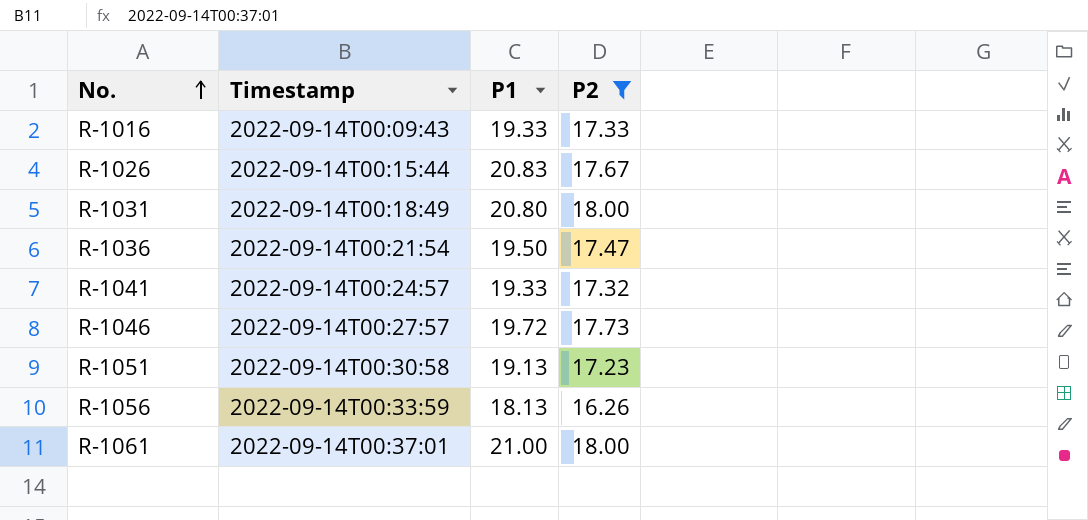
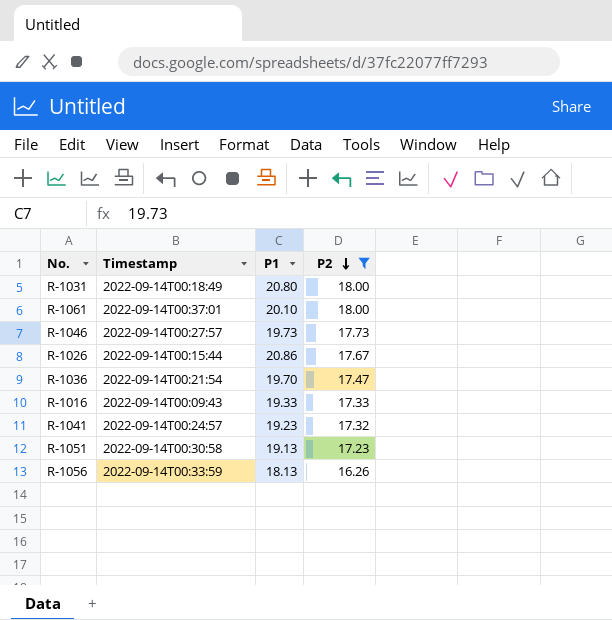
row order: No. ascending -> P2 descending
R-1061 | P1: 21.00 -> 20.10
R-1046 | P1: 19.72 -> 19.73
R-1026 | P1: 20.83 -> 20.86
R-1036 | P1: 19.50 -> 19.70
R-1041 | P1: 19.33 -> 19.23

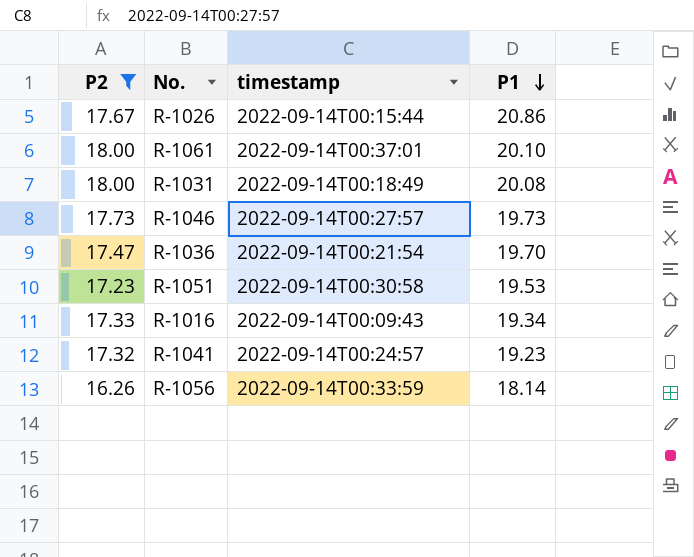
row order: P2 descending -> P1 descending
column P2 | position: 4 -> 1
column name: Timestamp -> timestamp
R-1031 | P1: 20.80 -> 20.08
R-1051 | P1: 19.13 -> 19.53
R-1016 | P1: 19.33 -> 19.34
R-1056 | P1: 18.13 -> 18.14

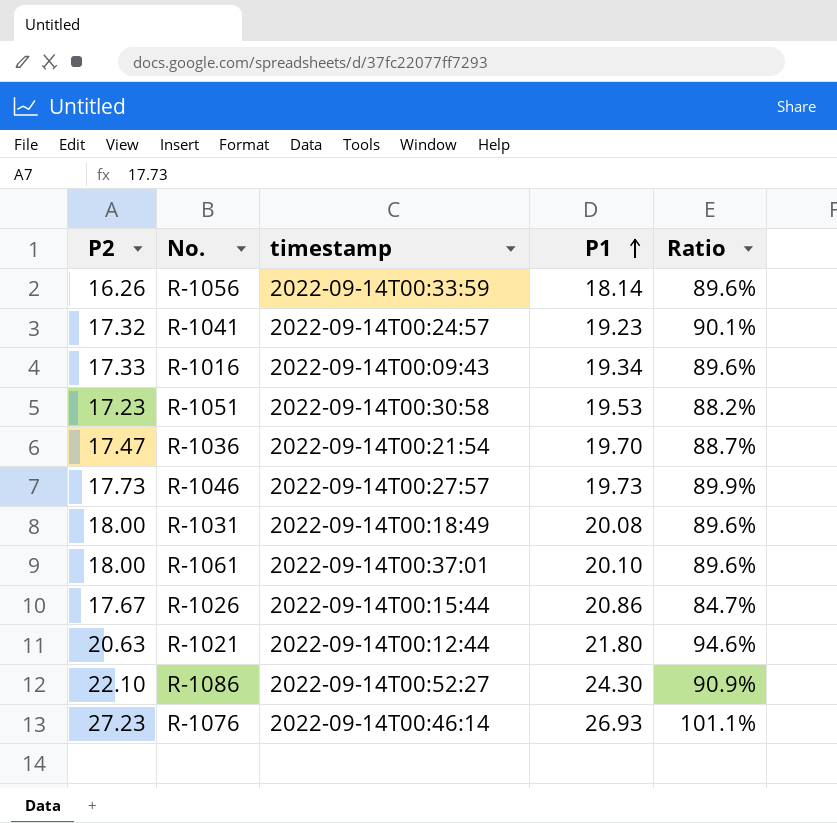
filter: P2 <= 18.00 -> none
row order: P1 descending -> P1 ascending
column Ratio | formula: none -> [P2] / [P1]

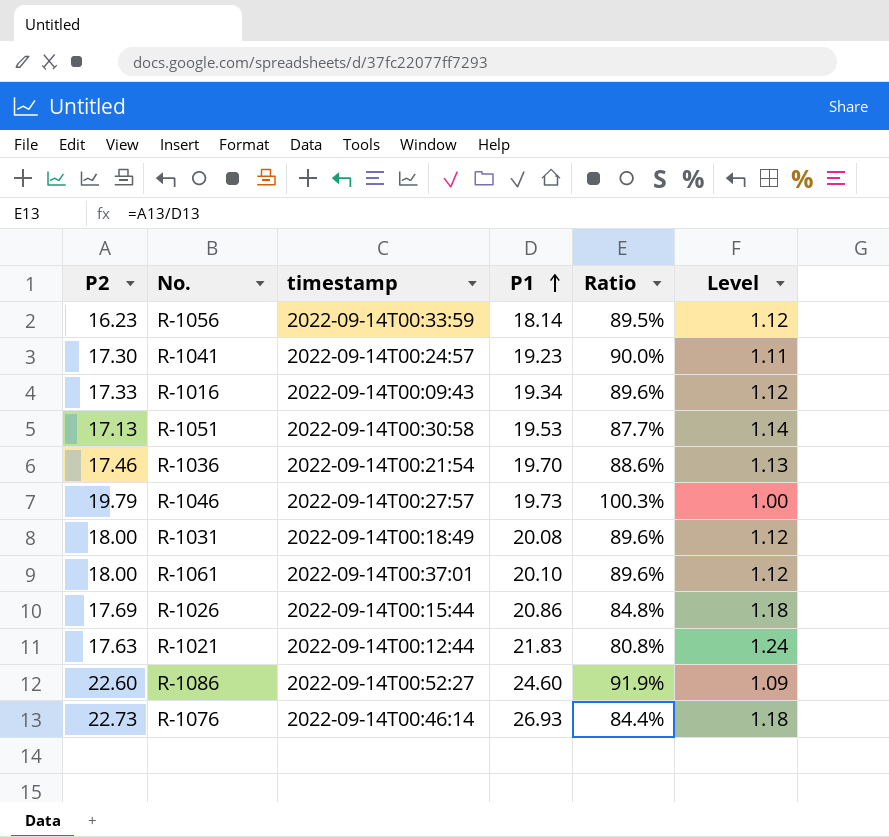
column Level | formula: none -> [P1] / [P2]
R-1056 | P2: 16.26 -> 16.23
R-1056 | Ratio: 89.6% -> 89.5%
R-1041 | P2: 17.32 -> 17.30
R-1041 | Ratio: 90.1% -> 90.0%
R-1051 | P2: 17.23 -> 17.13
R-1051 | Ratio: 88.2% -> 87.7%
R-1036 | P2: 17.47 -> 17.46
R-1036 | Ratio: 88.7% -> 88.6%
R-1046 | P2: 17.73 -> 19.79
R-1046 | Ratio: 89.9% -> 100.3%
R-1026 | P2: 17.67 -> 17.69
R-1026 | Ratio: 84.7% -> 84.8%
R-1021 | P2: 20.63 -> 17.63
R-1021 | P1: 21.80 -> 21.83
R-1021 | Ratio: 94.6% -> 80.8%
R-1086 | P2: 22.10 -> 22.60
R-1086 | P1: 24.30 -> 24.60
R-1086 | Ratio: 90.9% -> 91.9%
R-1076 | P2: 27.23 -> 22.73
R-1076 | Ratio: 101.1% -> 84.4%

